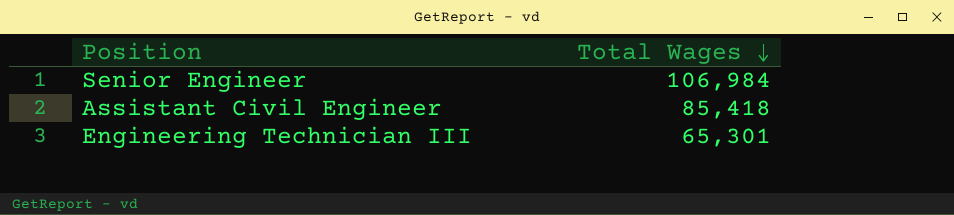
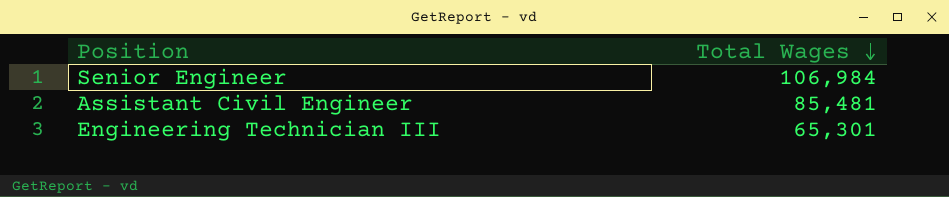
Assistant Civil Engineer | Total Wages: 85,418 -> 85,481

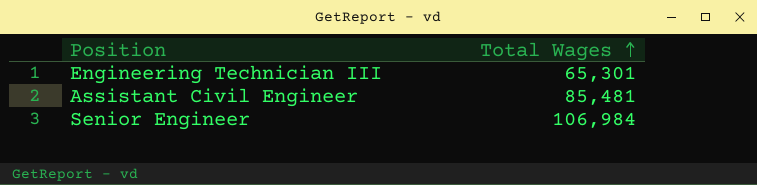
row order: Total Wages descending -> Total Wages ascending

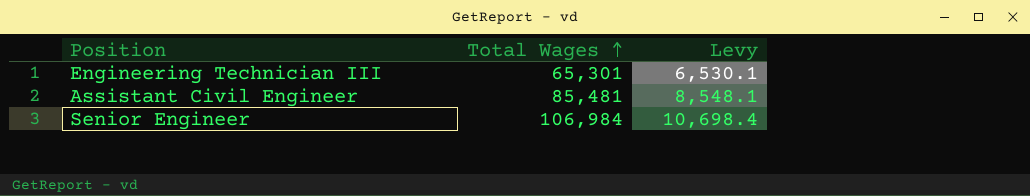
column Levy | formula: none -> [Total Wages] * 0.1

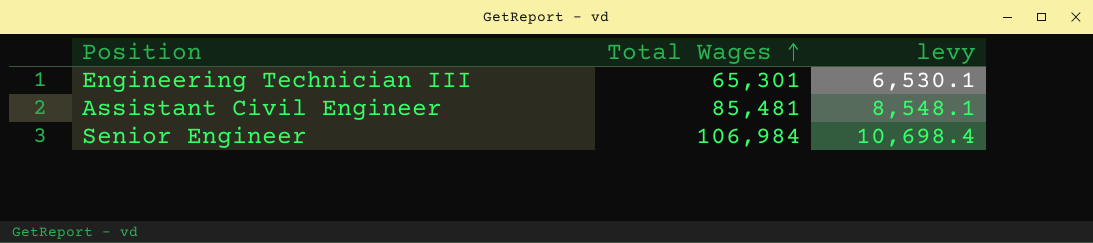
column name: Levy -> levy

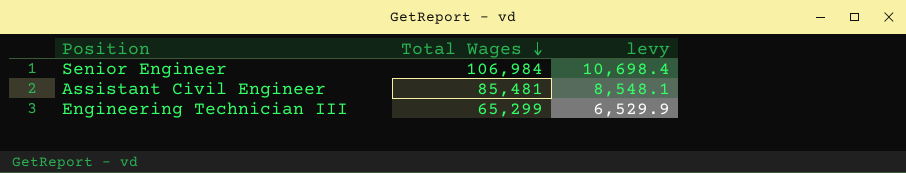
row order: Total Wages ascending -> Total Wages descending
Engineering Technician III | Total Wages: 65,301 -> 65,299
Engineering Technician III | levy: 6,530.1 -> 6,529.9

